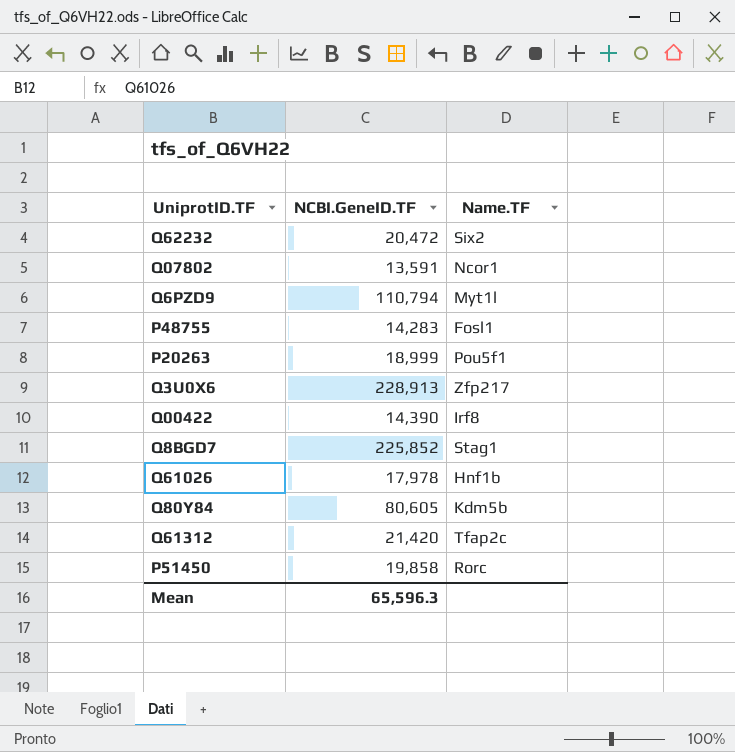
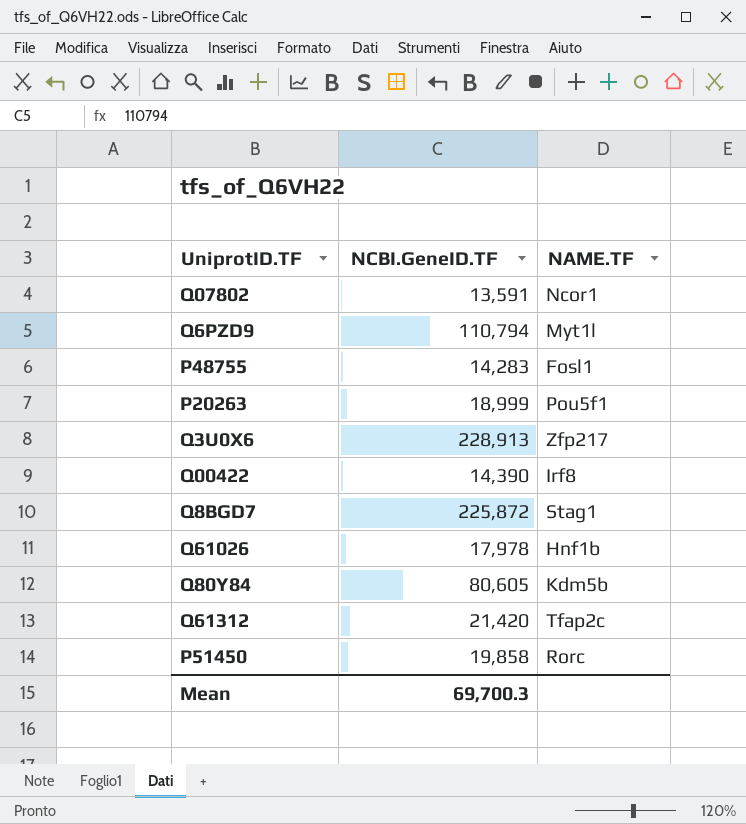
column name: Name.TF -> NAME.TF
row Q62232: 20,472 | Six2 -> none
Q8BGD7 | NCBI.GeneID.TF: 225,852 -> 225,872
Mean | NCBI.GeneID.TF: 65,596.3 -> 69,700.3

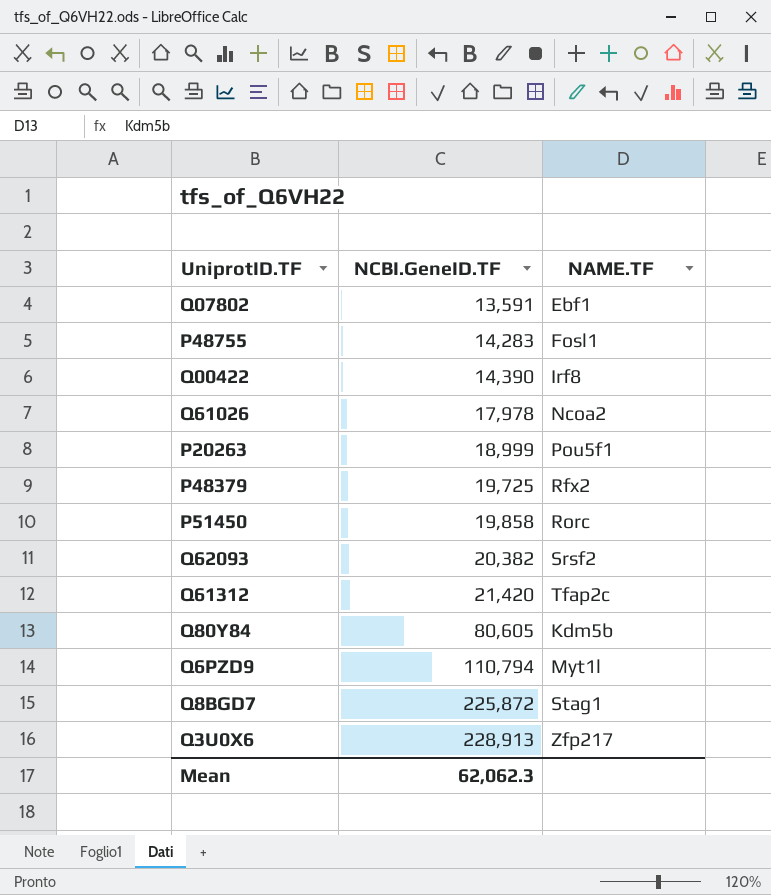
row order: none -> NCBI.GeneID.TF ascending
Q07802 | NAME.TF: Ncor1 -> Ebf1
Q61026 | NAME.TF: Hnf1b -> Ncoa2
row P48379: none -> 19,725 | Rfx2
row Q62093: none -> 20,382 | Srsf2
Mean | NCBI.GeneID.TF: 69,700.3 -> 62,062.3

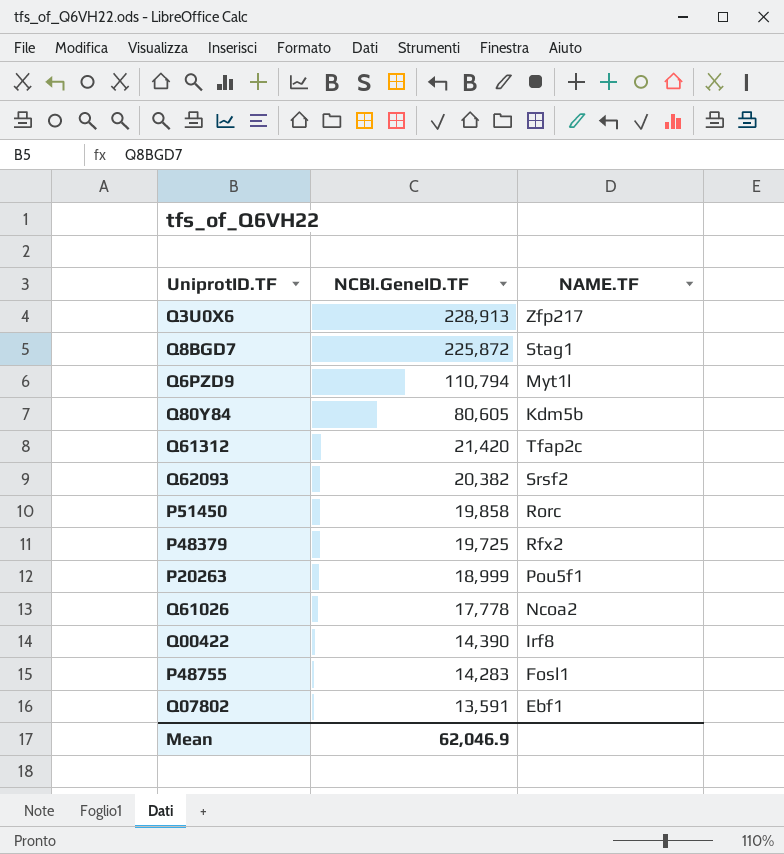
row order: NCBI.GeneID.TF ascending -> NCBI.GeneID.TF descending
Q61026 | NCBI.GeneID.TF: 17,978 -> 17,778
Mean | NCBI.GeneID.TF: 62,062.3 -> 62,046.9

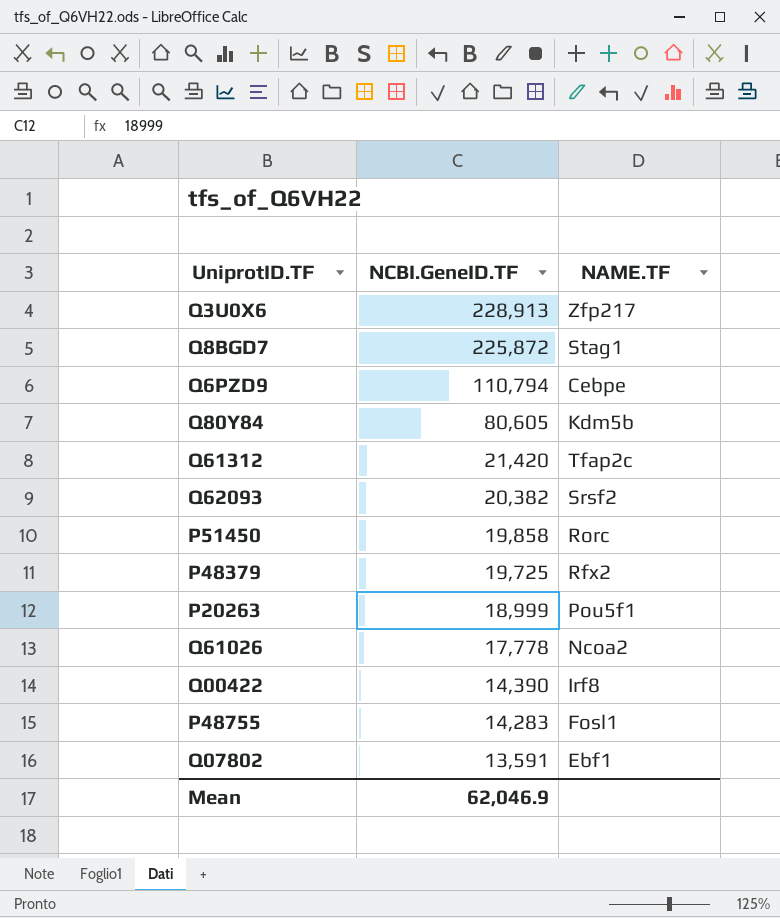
Q6PZD9 | NAME.TF: Myt1l -> Cebpe

